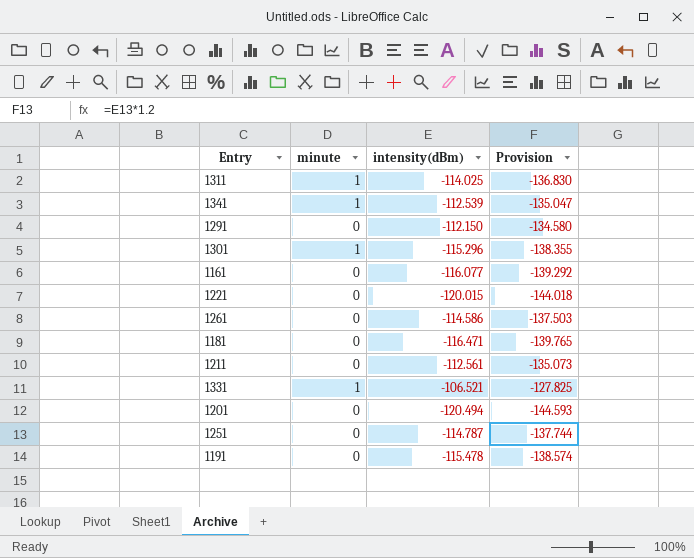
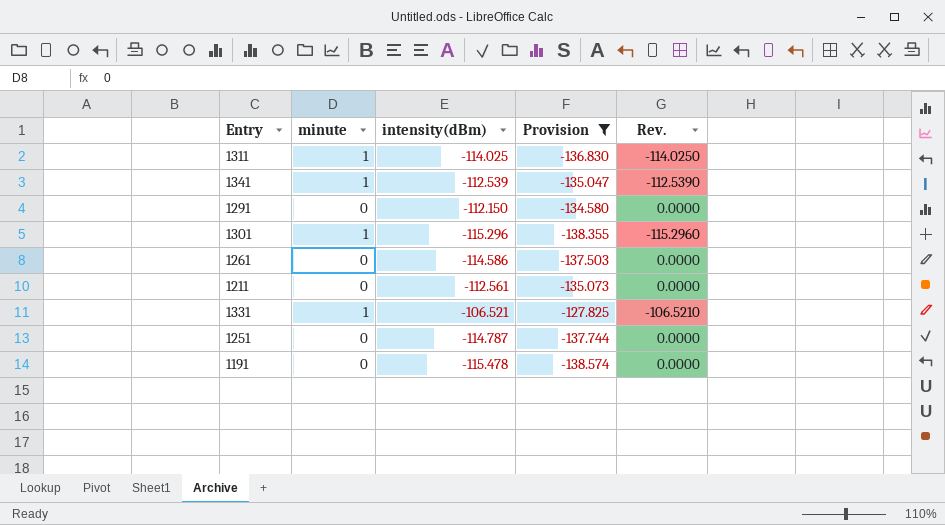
filter: none -> Provision >= -138.574
column Rev. | formula: none -> [minute] * [intensity(dBm)]

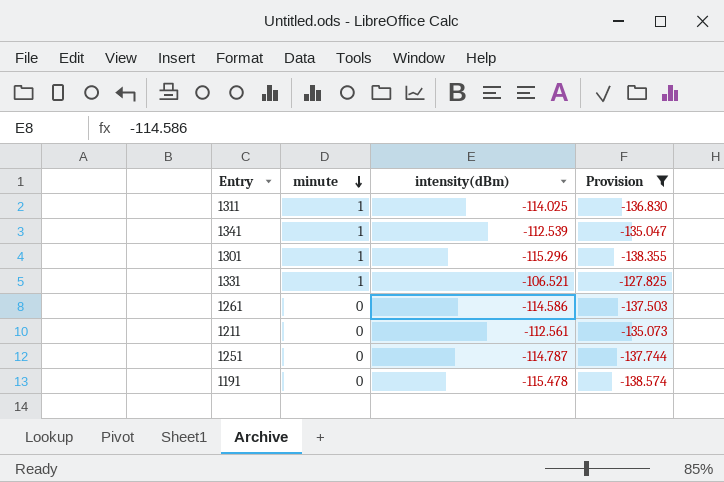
row order: none -> minute descending
column Rev. | formula: [minute] * [intensity(dBm)] -> none
row 1291: 0 | -112.150 | -134.580 | 0.0000 -> none

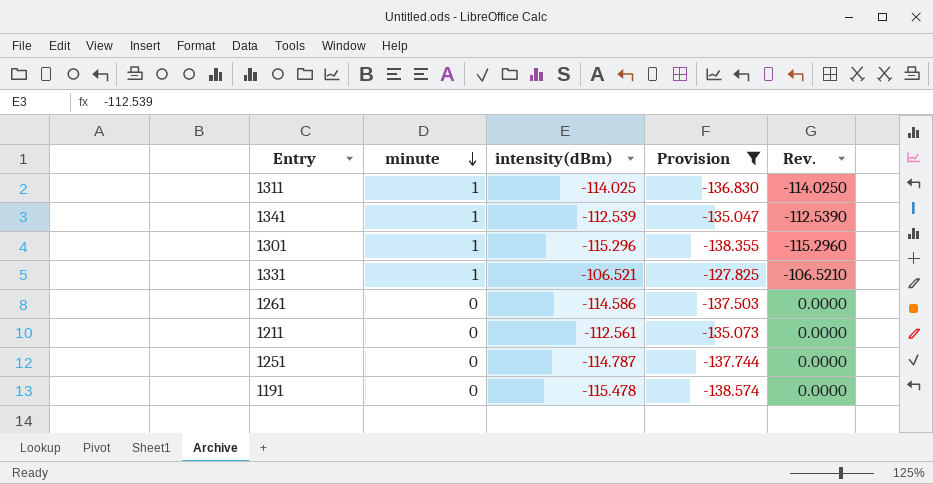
column Rev. | formula: none -> [minute] * [intensity(dBm)]

